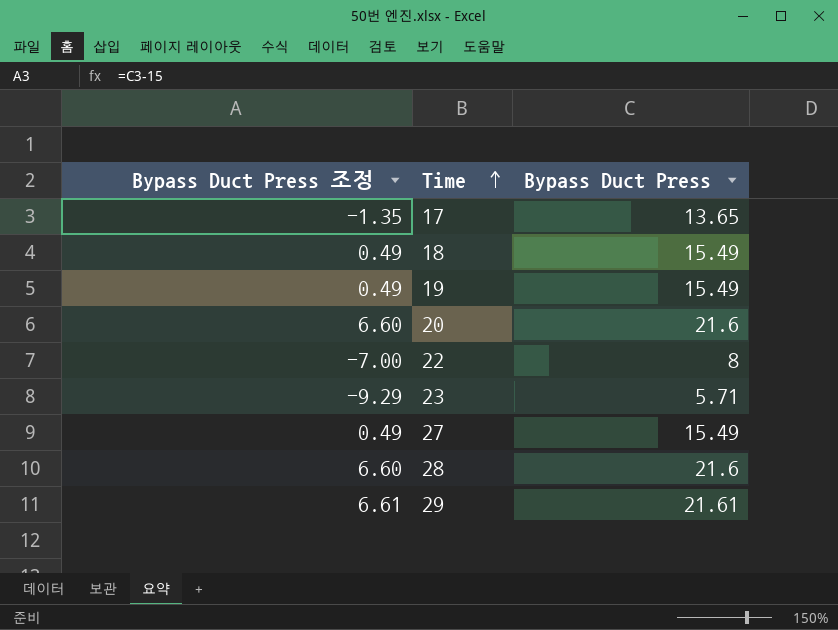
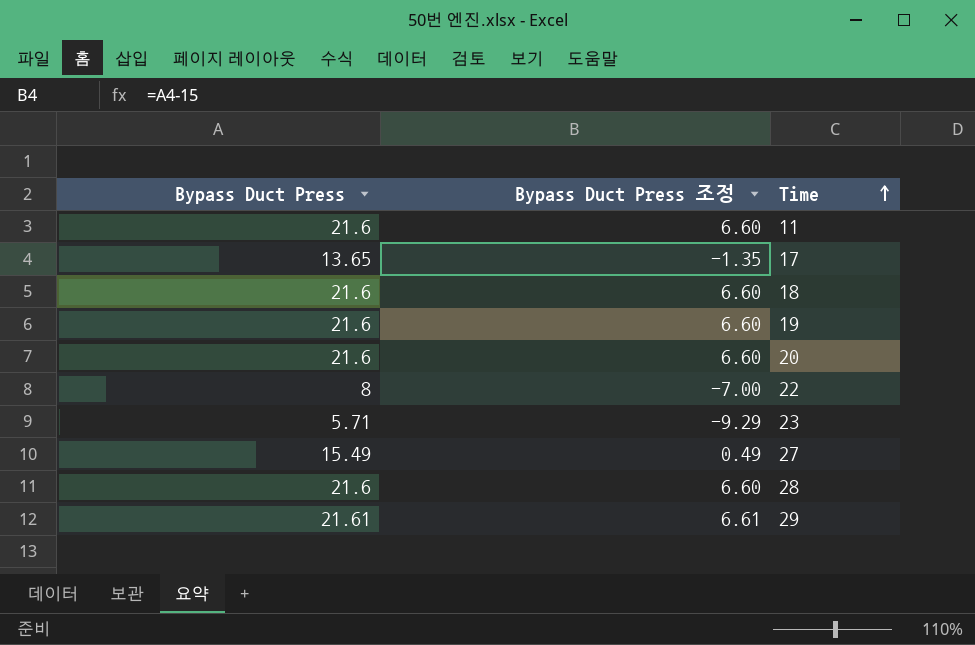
column Bypass Duct Press | position: 3 -> 1
row 11: none -> 21.6 | 6.60
18 | Bypass Duct Press: 15.49 -> 21.6
18 | Bypass Duct Press 조정: 0.49 -> 6.60
19 | Bypass Duct Press: 15.49 -> 21.6
19 | Bypass Duct Press 조정: 0.49 -> 6.60

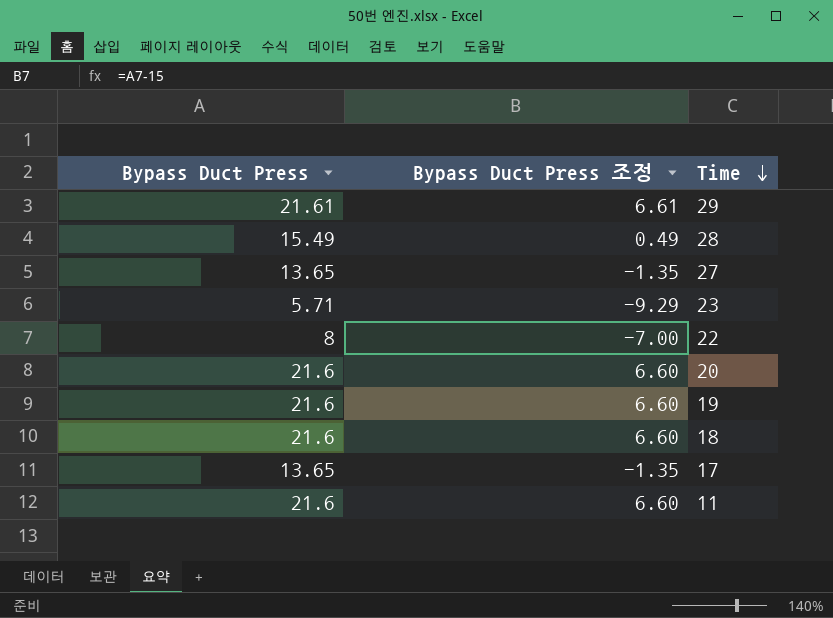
row order: Time ascending -> Time descending
28 | Bypass Duct Press: 21.6 -> 15.49
28 | Bypass Duct Press 조정: 6.60 -> 0.49
27 | Bypass Duct Press: 15.49 -> 13.65
27 | Bypass Duct Press 조정: 0.49 -> -1.35

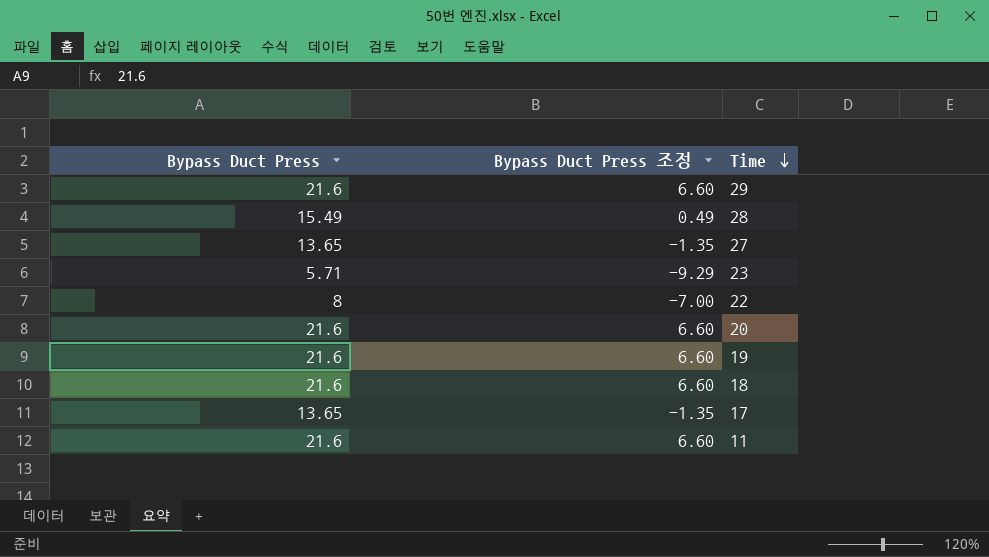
29 | Bypass Duct Press: 21.61 -> 21.6
29 | Bypass Duct Press 조정: 6.61 -> 6.60

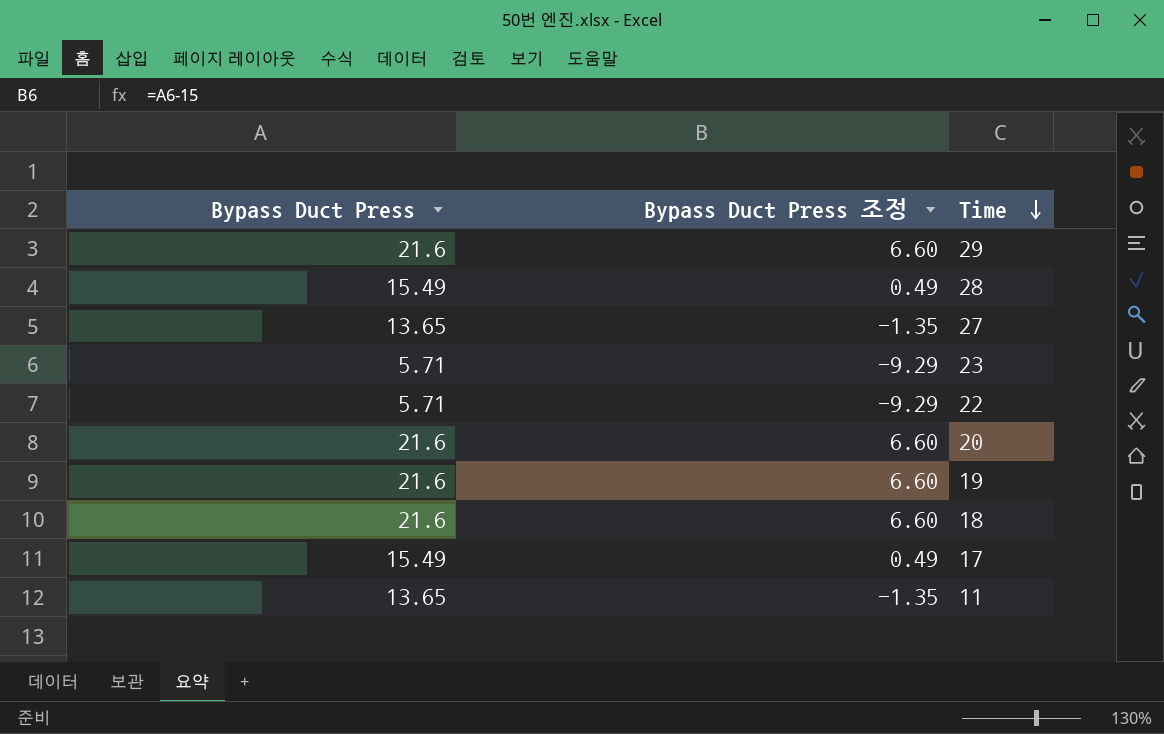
22 | Bypass Duct Press: 8 -> 5.71
22 | Bypass Duct Press 조정: -7.00 -> -9.29
17 | Bypass Duct Press: 13.65 -> 15.49
17 | Bypass Duct Press 조정: -1.35 -> 0.49
11 | Bypass Duct Press: 21.6 -> 13.65
11 | Bypass Duct Press 조정: 6.60 -> -1.35

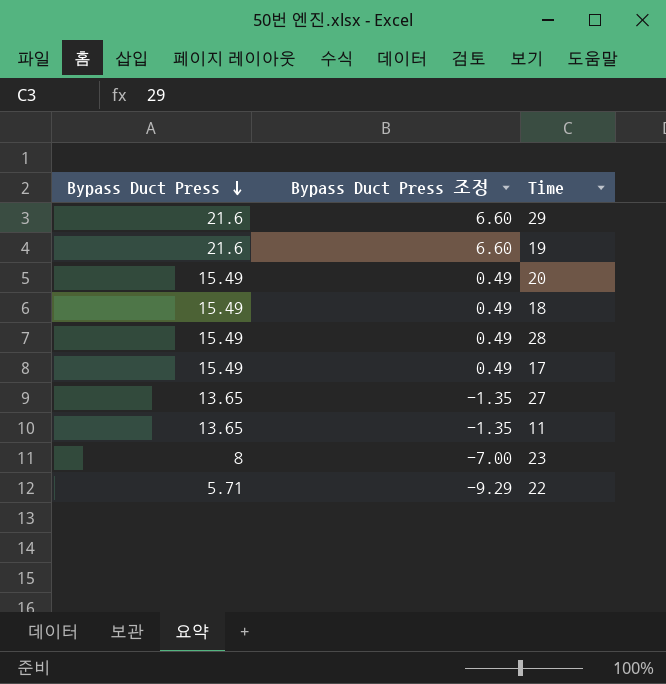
row order: Time descending -> Bypass Duct Press descending
20 | Bypass Duct Press: 21.6 -> 15.49
20 | Bypass Duct Press 조정: 6.60 -> 0.49
18 | Bypass Duct Press: 21.6 -> 15.49
18 | Bypass Duct Press 조정: 6.60 -> 0.49
23 | Bypass Duct Press: 5.71 -> 8
23 | Bypass Duct Press 조정: -9.29 -> -7.00

